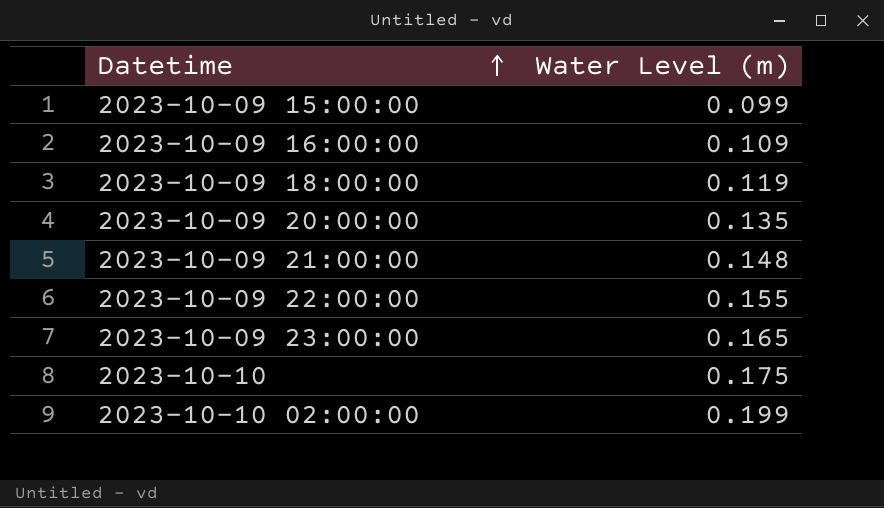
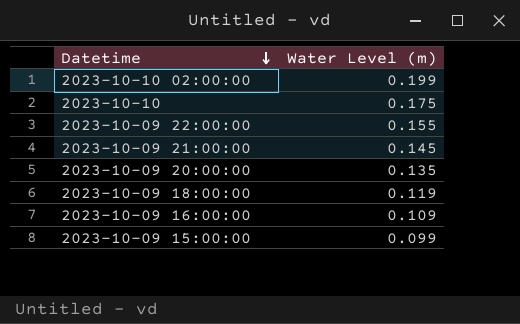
row order: Datetime ascending -> Datetime descending
row 2023-10-09 23:00:00: 0.165 -> none
2023-10-09 21:00:00 | Water Level (m): 0.148 -> 0.145

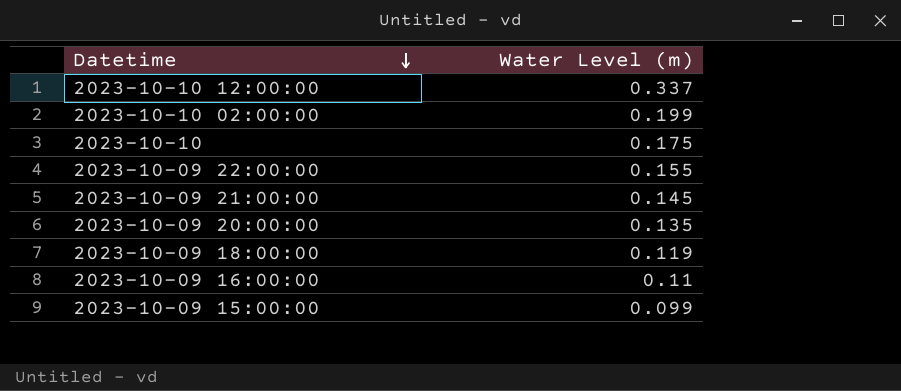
row 2023-10-10 12:00:00: none -> 0.337
2023-10-09 16:00:00 | Water Level (m): 0.109 -> 0.11

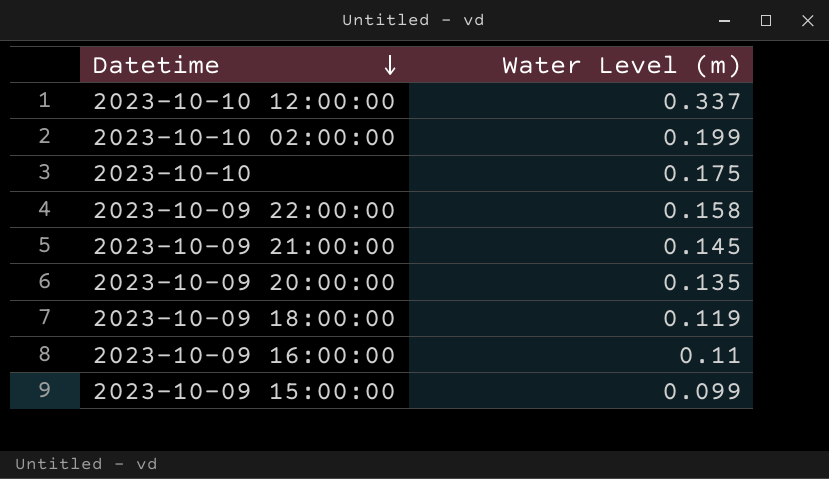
2023-10-09 22:00:00 | Water Level (m): 0.155 -> 0.158

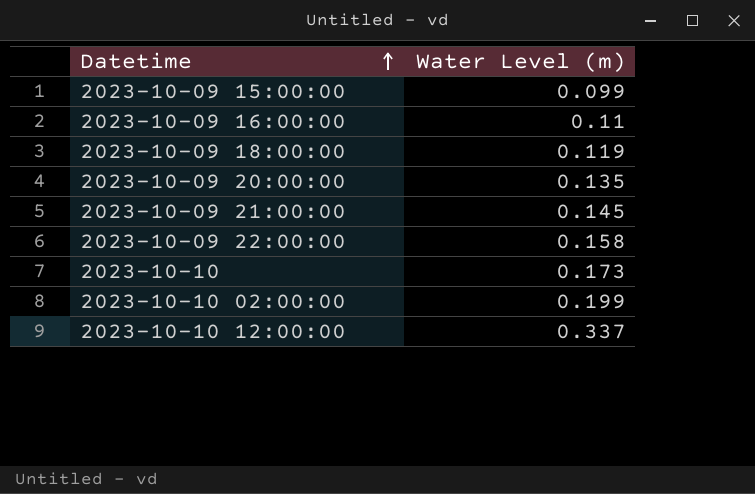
row order: Datetime descending -> Datetime ascending
2023-10-10 | Water Level (m): 0.175 -> 0.173

